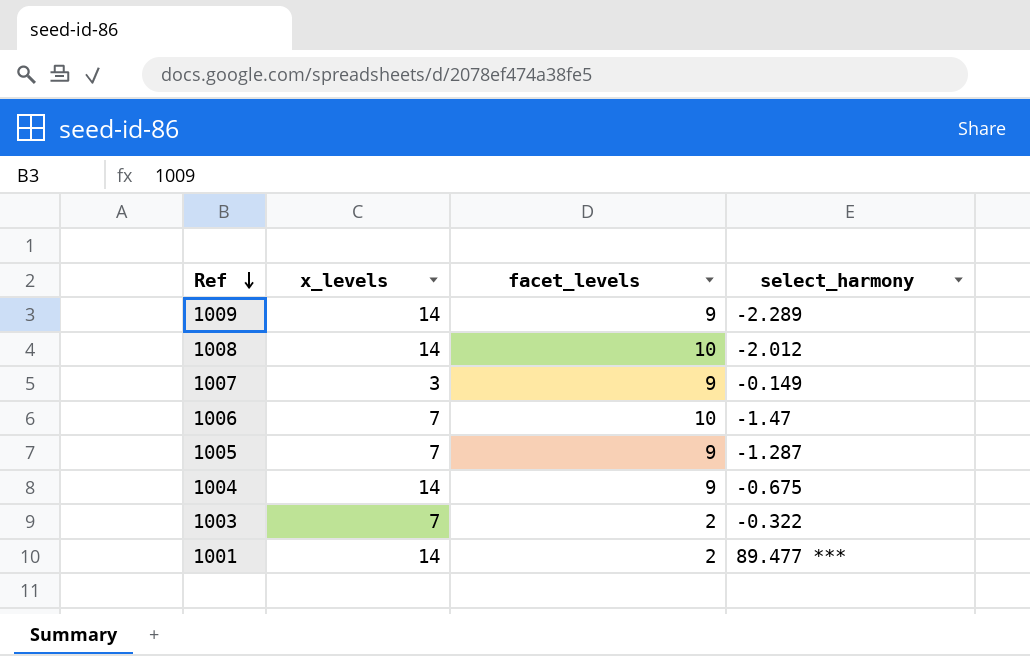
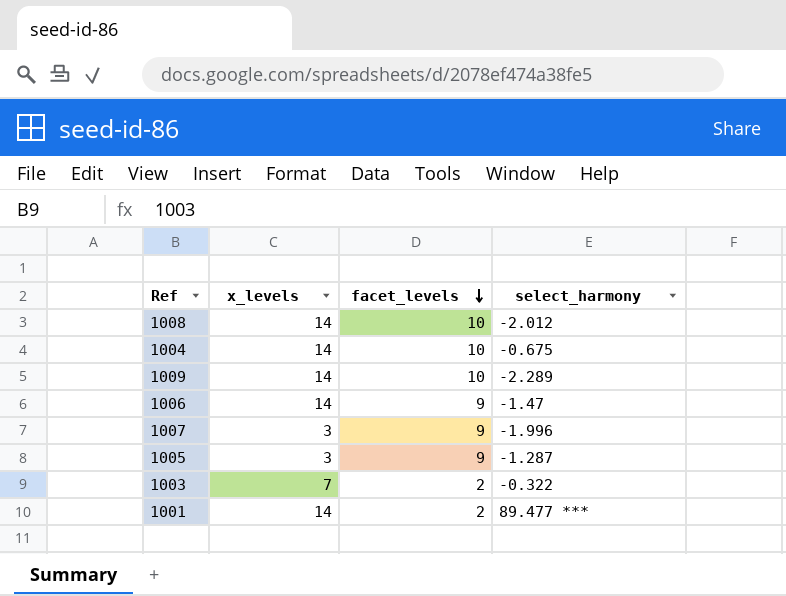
row order: Ref descending -> facet_levels descending
1004 | facet_levels: 9 -> 10
1009 | facet_levels: 9 -> 10
1006 | x_levels: 7 -> 14
1006 | facet_levels: 10 -> 9
1007 | select_harmony: -0.149 -> -1.996
1005 | x_levels: 7 -> 3

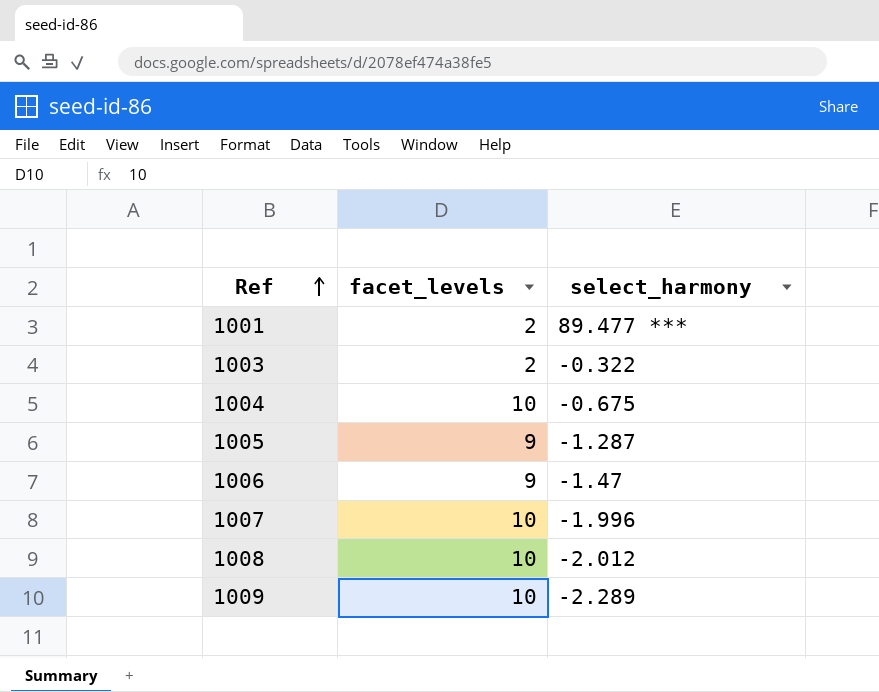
row order: facet_levels descending -> Ref ascending
column x_levels | position: 2 -> none
1007 | facet_levels: 9 -> 10

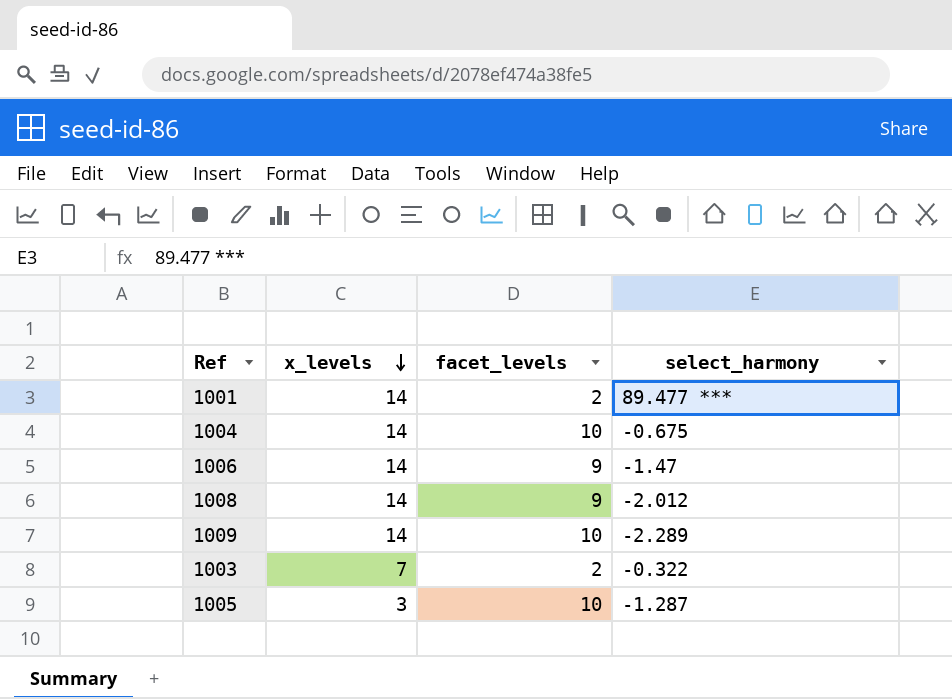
row order: Ref ascending -> x_levels descending
column x_levels | position: none -> 2
row 1007: 10 | -1.996 -> none
1008 | facet_levels: 10 -> 9
1005 | facet_levels: 9 -> 10

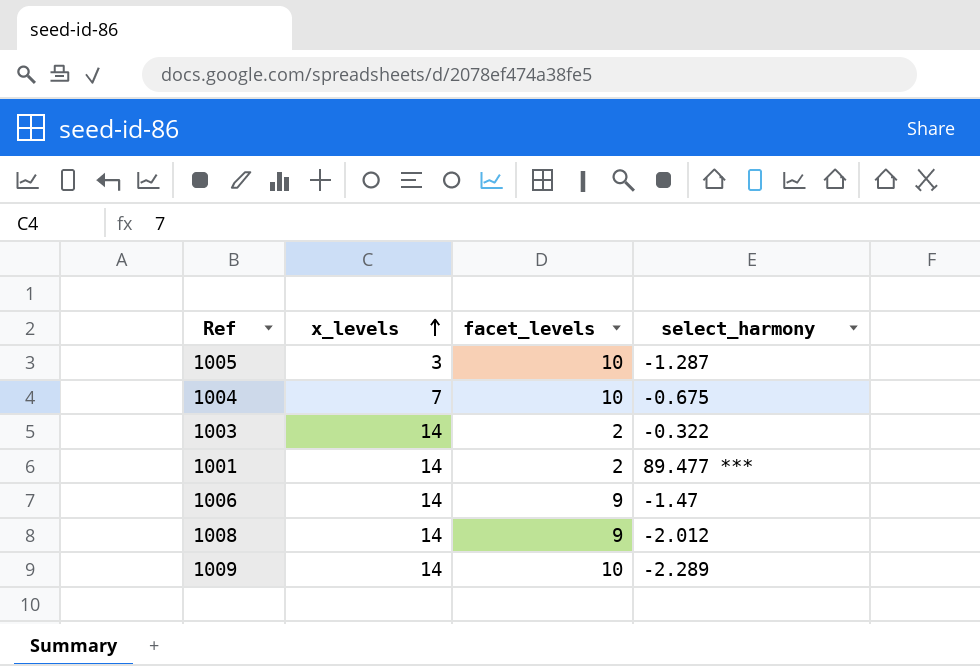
row order: x_levels descending -> x_levels ascending
1004 | x_levels: 14 -> 7
1003 | x_levels: 7 -> 14

